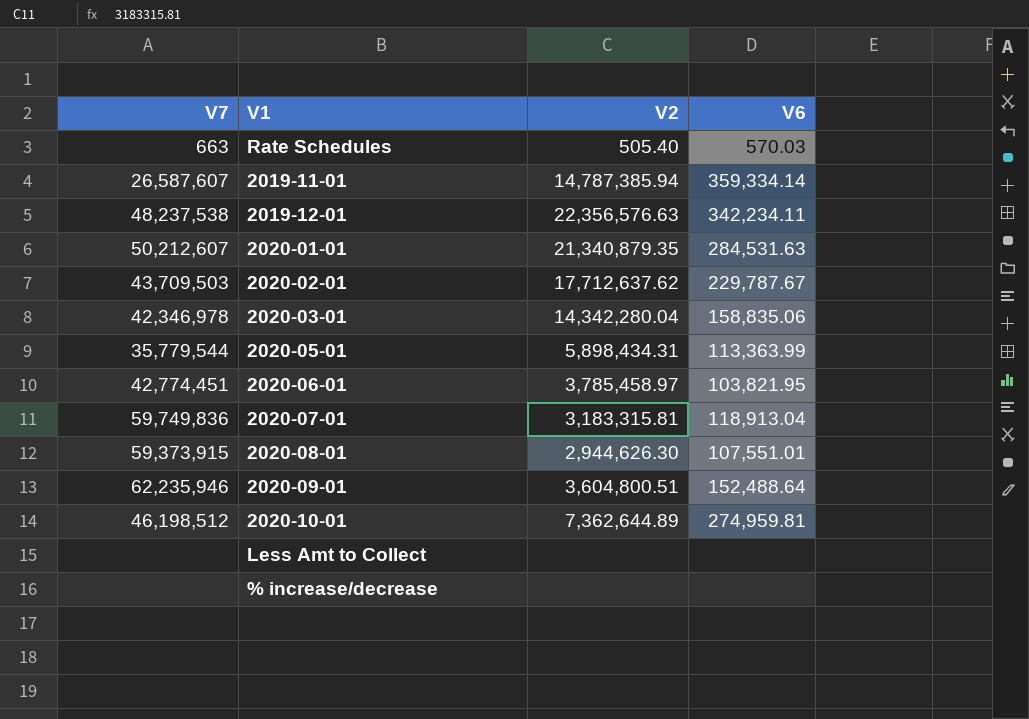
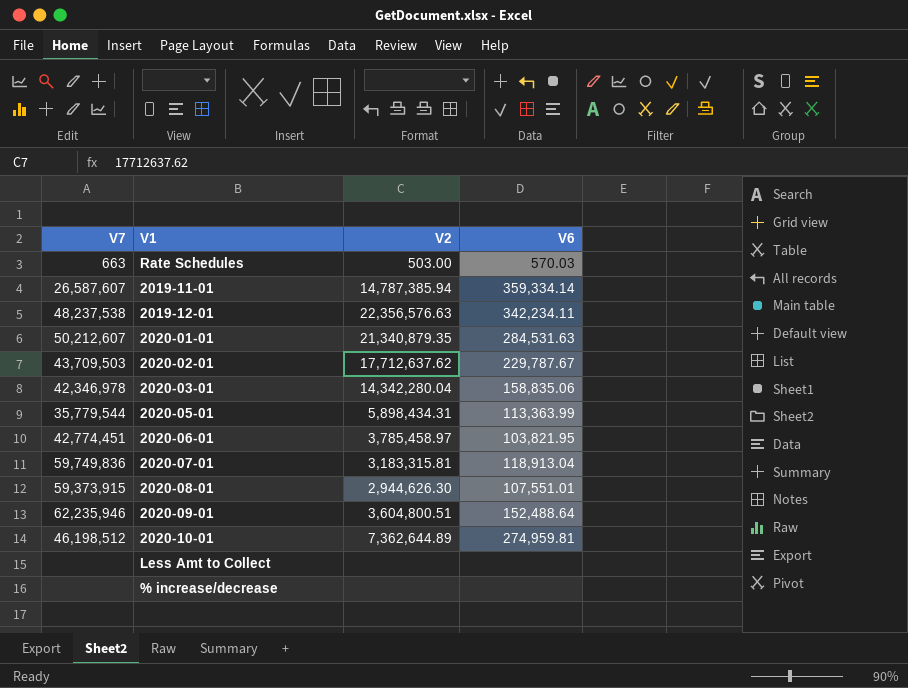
Rate Schedules | V2: 505.40 -> 503.00

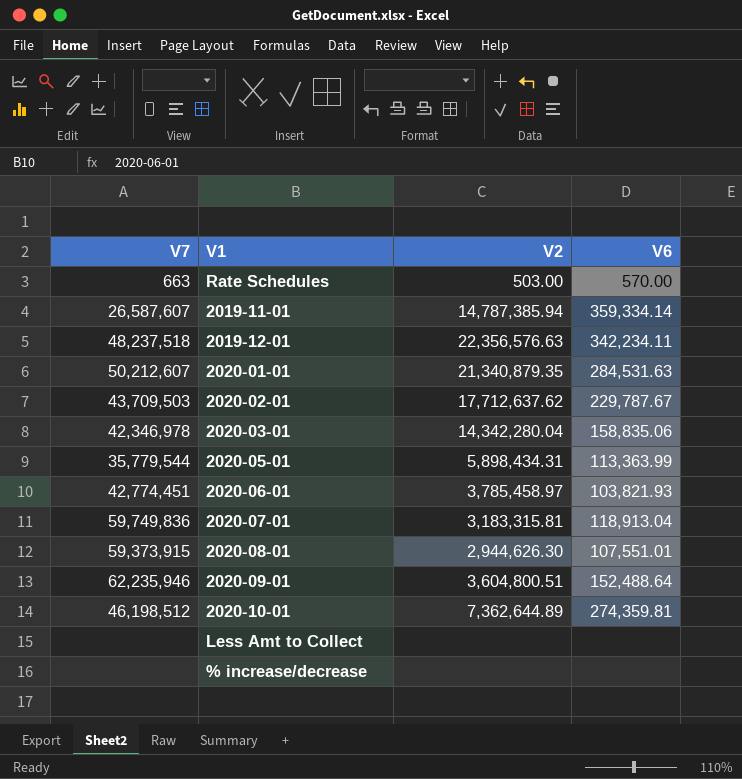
Rate Schedules | V6: 570.03 -> 570.00
2019-12-01 | V7: 48,237,538 -> 48,237,518
2020-06-01 | V6: 103,821.95 -> 103,821.93
2020-10-01 | V6: 274,959.81 -> 274,359.81

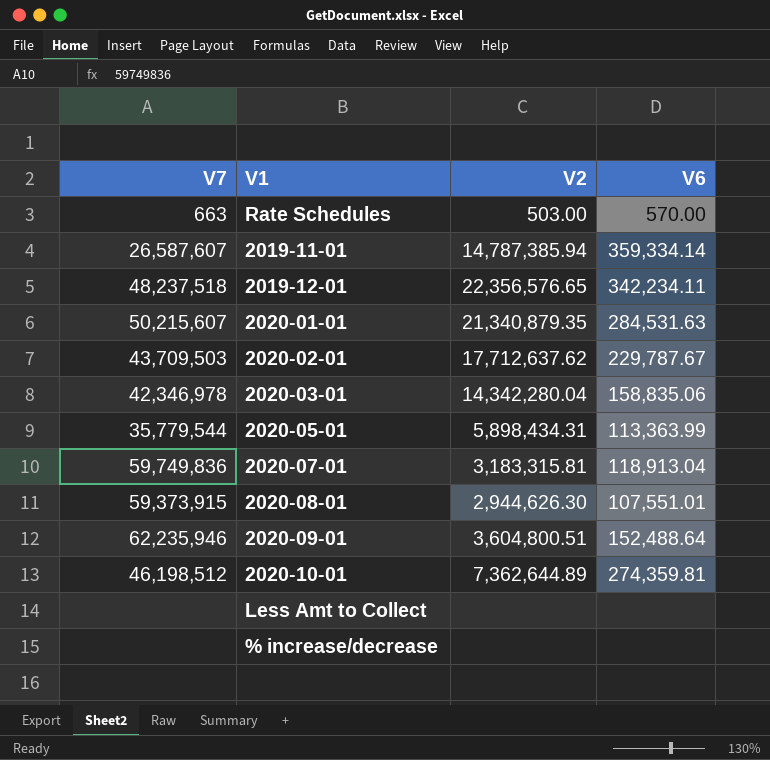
row 2020-06-01: 42,774,451 | 3,785,458.97 | 103,821.93 -> none
2019-12-01 | V2: 22,356,576.63 -> 22,356,576.65
2020-01-01 | V7: 50,212,607 -> 50,215,607

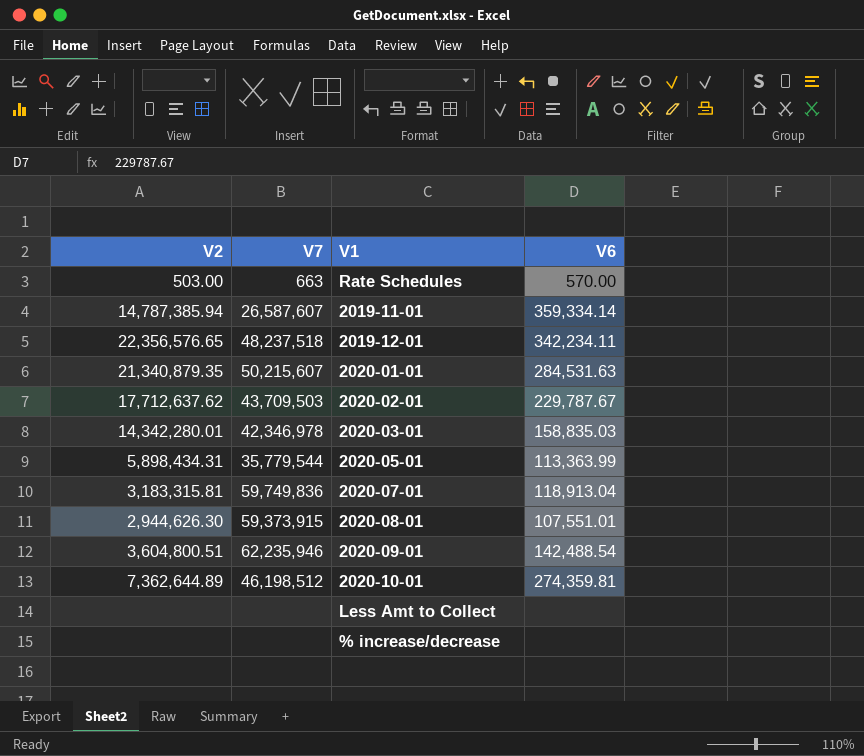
column V2 | position: 3 -> 1
2020-03-01 | V2: 14,342,280.04 -> 14,342,280.01
2020-03-01 | V6: 158,835.06 -> 158,835.03
2020-09-01 | V6: 152,488.64 -> 142,488.54

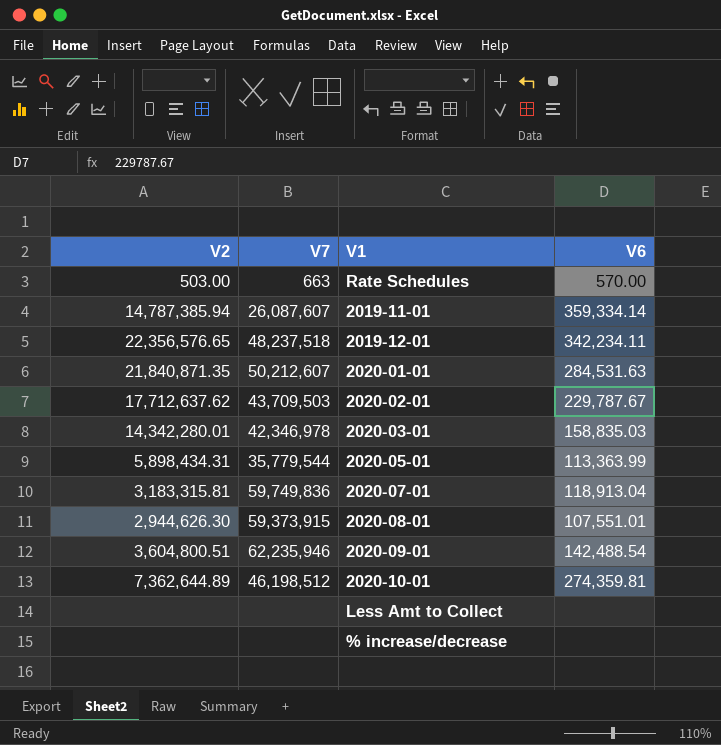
2019-11-01 | V7: 26,587,607 -> 26,087,607
2020-01-01 | V2: 21,340,879.35 -> 21,840,871.35
2020-01-01 | V7: 50,215,607 -> 50,212,607

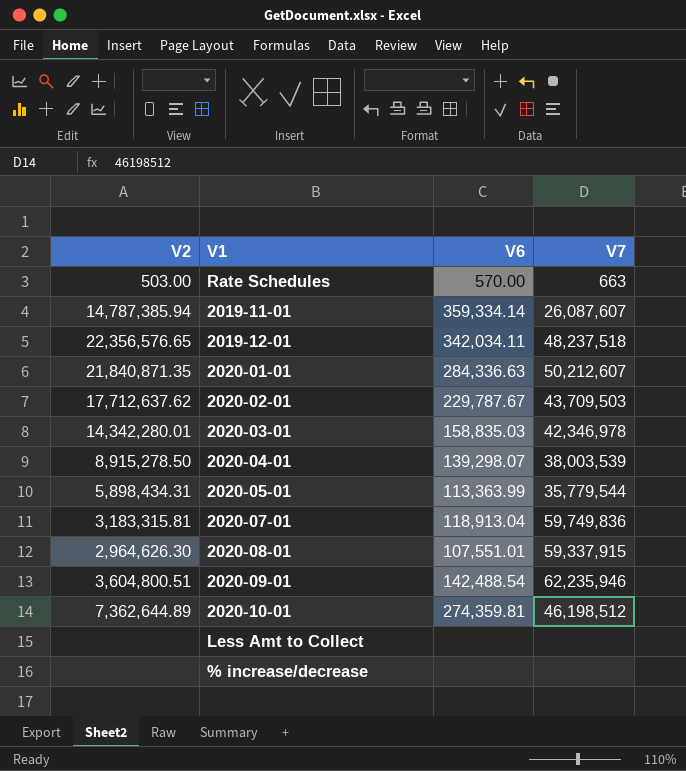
column V7 | position: 2 -> 4
2019-12-01 | V6: 342,234.11 -> 342,034.11
2020-01-01 | V6: 284,531.63 -> 284,336.63
row 2020-04-01: none -> 8,915,278.50 | 139,298.07 | 38,003,539
2020-08-01 | V2: 2,944,626.30 -> 2,964,626.30
2020-08-01 | V7: 59,373,915 -> 59,337,915

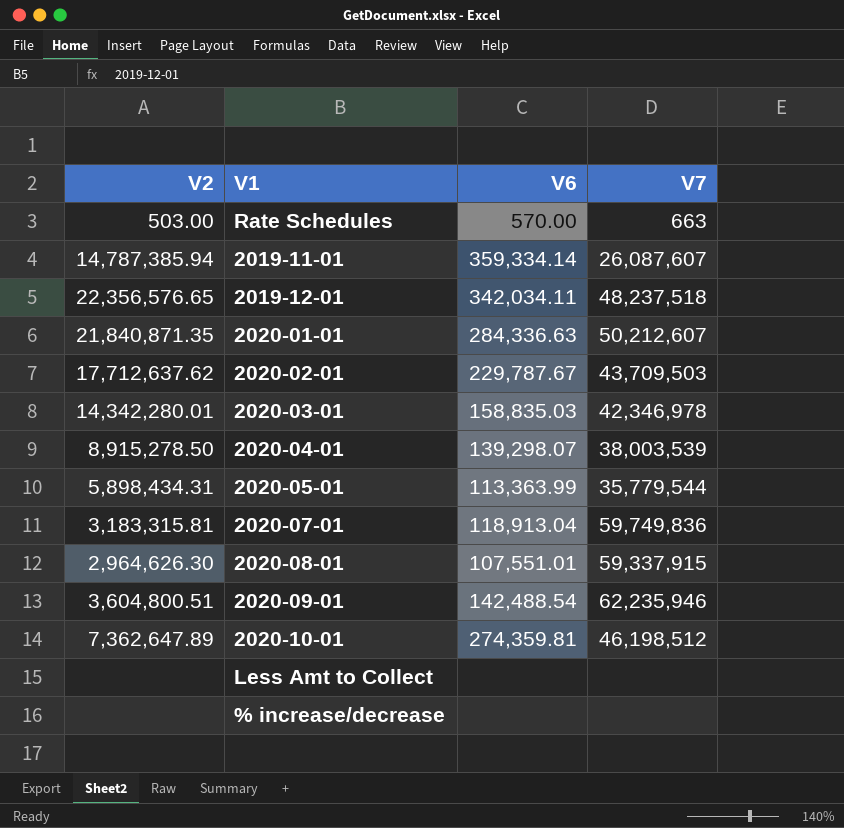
2020-10-01 | V2: 7,362,644.89 -> 7,362,647.89

